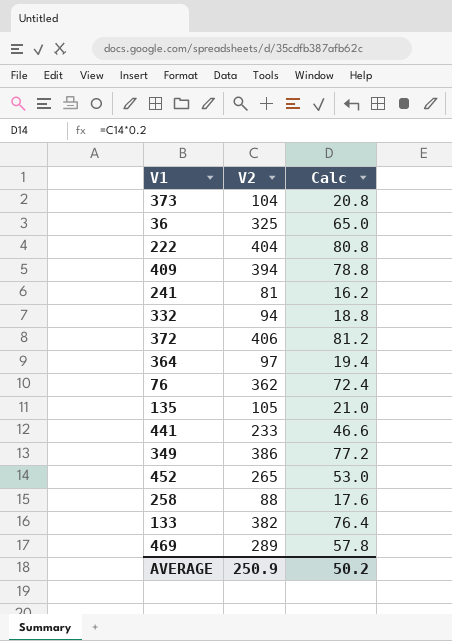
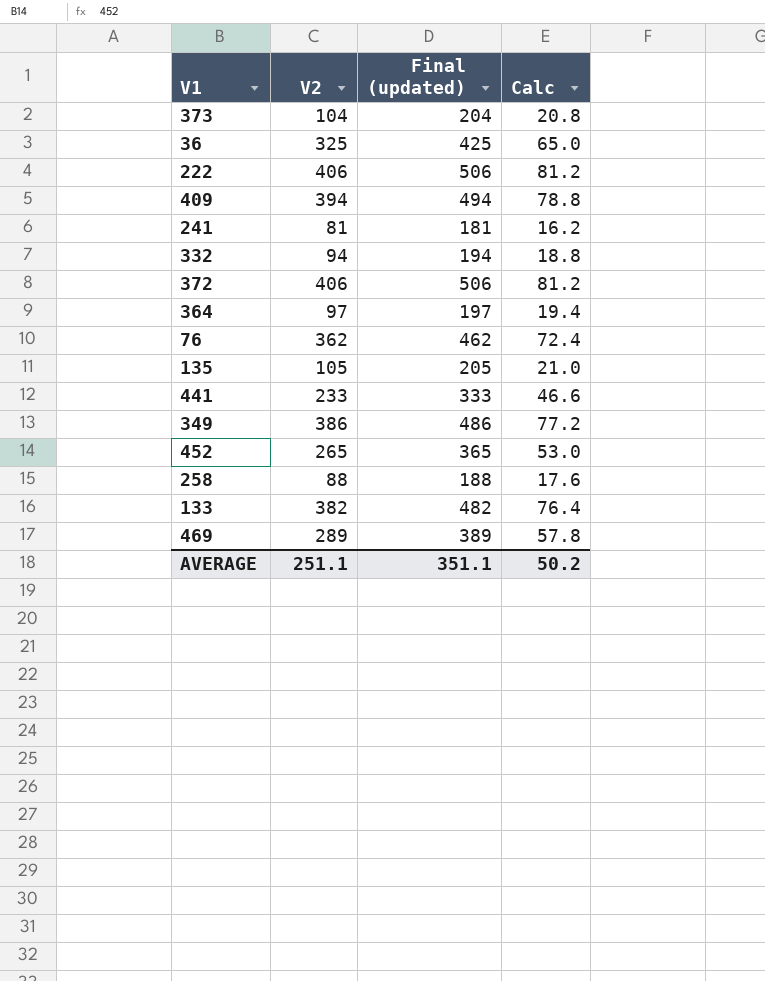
column Final (updated) | formula: none -> [V2] + 100
222 | V2: 404 -> 406
222 | Calc: 80.8 -> 81.2
AVERAGE | V2: 250.9 -> 251.1

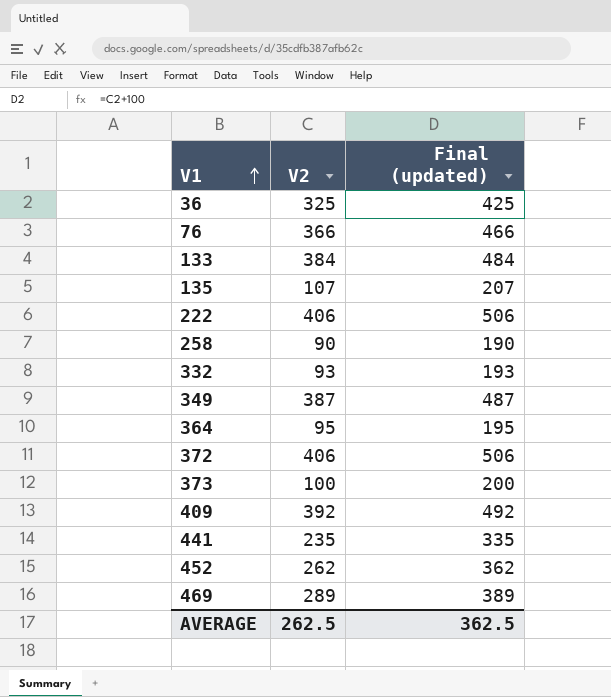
row order: none -> V1 ascending
column Calc | formula: [V2] * 0.2 -> none
row 241: 81 | 181 | 16.2 -> none
76 | V2: 362 -> 366
76 | Final (updated): 462 -> 466
133 | V2: 382 -> 384
133 | Final (updated): 482 -> 484
135 | V2: 105 -> 107
135 | Final (updated): 205 -> 207
258 | V2: 88 -> 90
258 | Final (updated): 188 -> 190
332 | V2: 94 -> 93
332 | Final (updated): 194 -> 193
349 | V2: 386 -> 387
349 | Final (updated): 486 -> 487
364 | V2: 97 -> 95
364 | Final (updated): 197 -> 195
373 | V2: 104 -> 100
373 | Final (updated): 204 -> 200
409 | V2: 394 -> 392
409 | Final (updated): 494 -> 492
441 | V2: 233 -> 235
441 | Final (updated): 333 -> 335
452 | V2: 265 -> 262
452 | Final (updated): 365 -> 362
AVERAGE | V2: 251.1 -> 262.5
AVERAGE | Final (updated): 351.1 -> 362.5

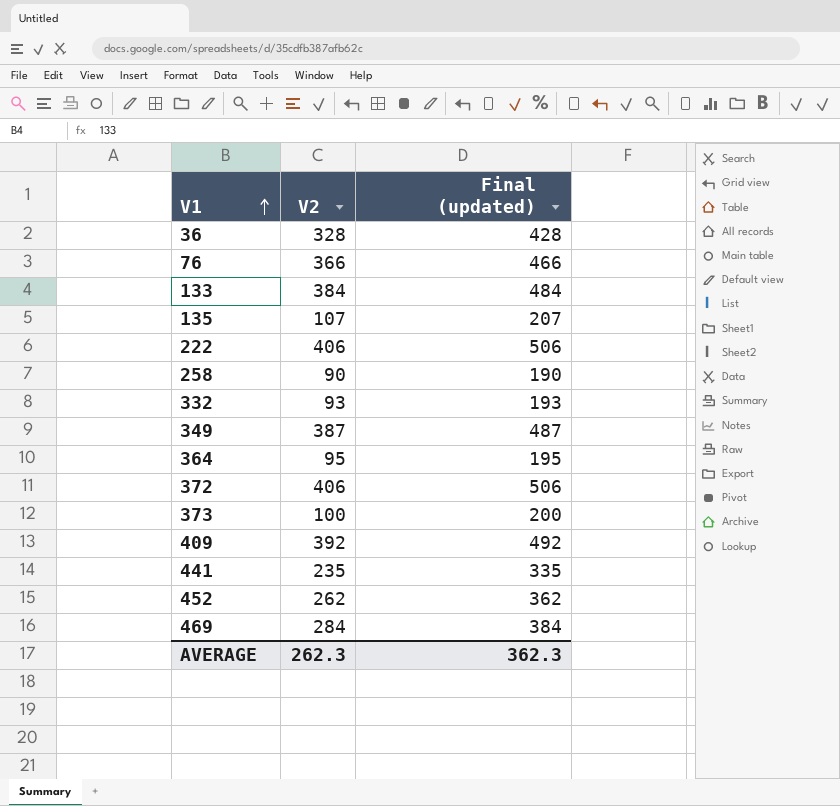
36 | V2: 325 -> 328
36 | Final (updated): 425 -> 428
469 | V2: 289 -> 284
469 | Final (updated): 389 -> 384
AVERAGE | V2: 262.5 -> 262.3
AVERAGE | Final (updated): 362.5 -> 362.3

